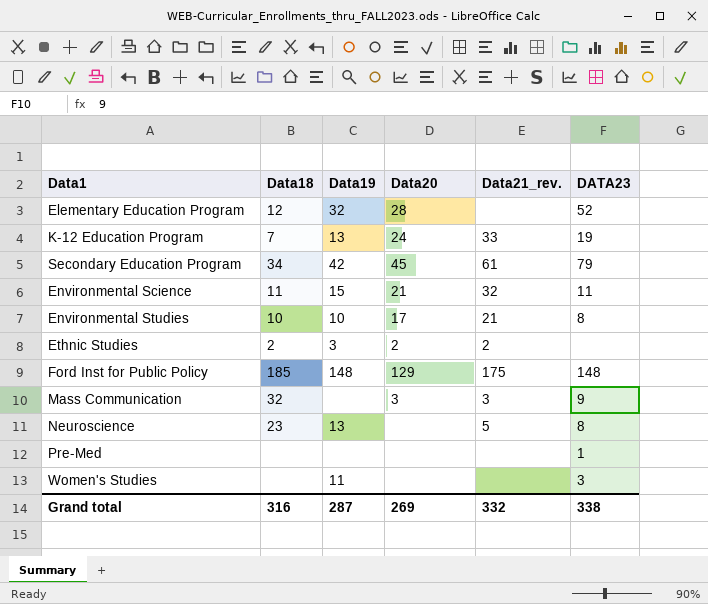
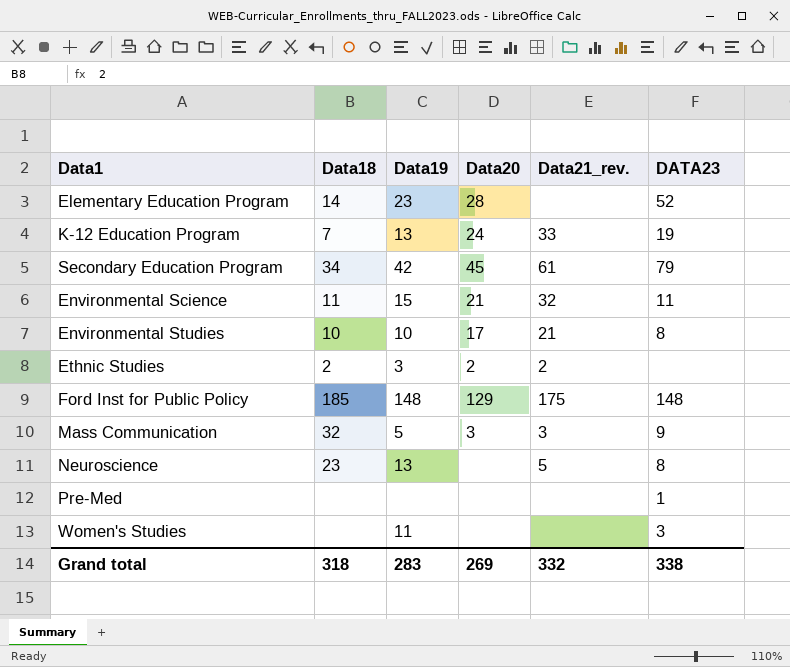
Elementary Education Program | Data18: 12 -> 14
Elementary Education Program | Data19: 32 -> 23
Mass Communication | Data19: none -> 5
Grand total | Data18: 316 -> 318
Grand total | Data19: 287 -> 283

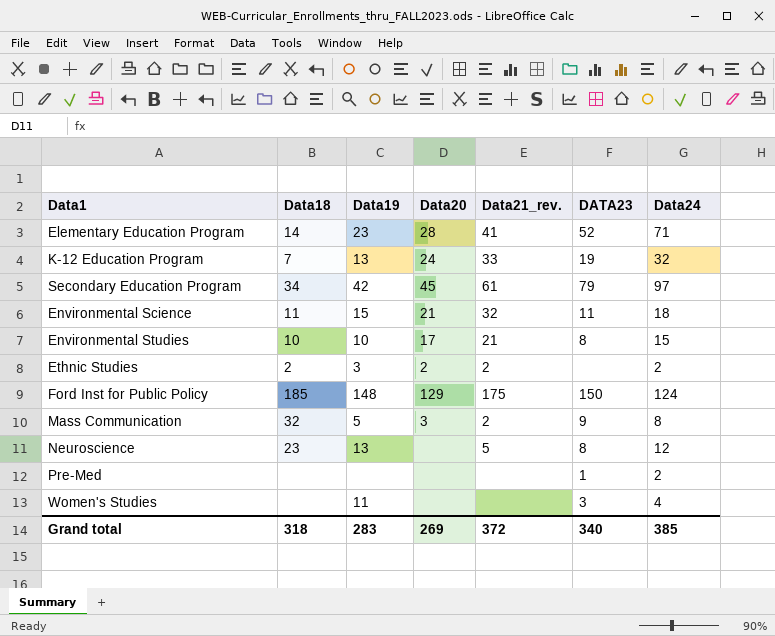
column Data24 | position: none -> 7
Elementary Education Program | Data21_rev.: none -> 41
Ford Inst for Public Policy | DATA23: 148 -> 150
Mass Communication | Data21_rev.: 3 -> 2
Grand total | Data21_rev.: 332 -> 372
Grand total | DATA23: 338 -> 340

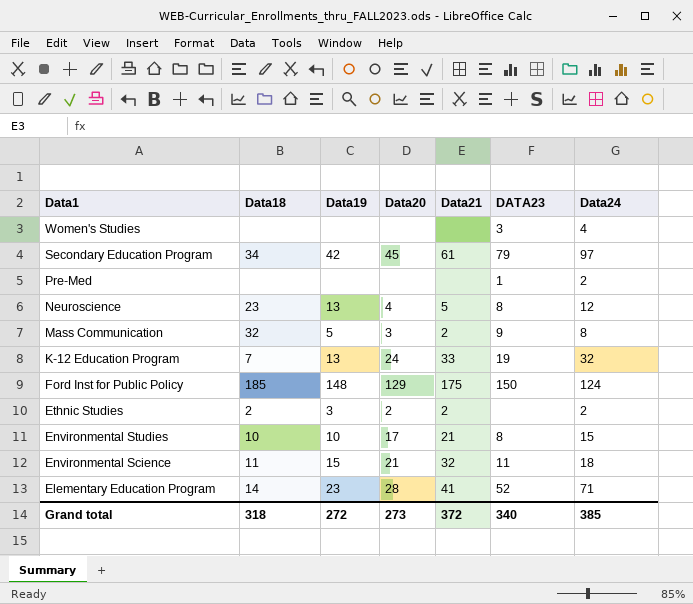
row order: none -> Data1 descending
column name: Data21_rev. -> Data21
Women's Studies | Data19: 11 -> none
Neuroscience | Data20: none -> 4
Grand total | Data19: 283 -> 272
Grand total | Data20: 269 -> 273

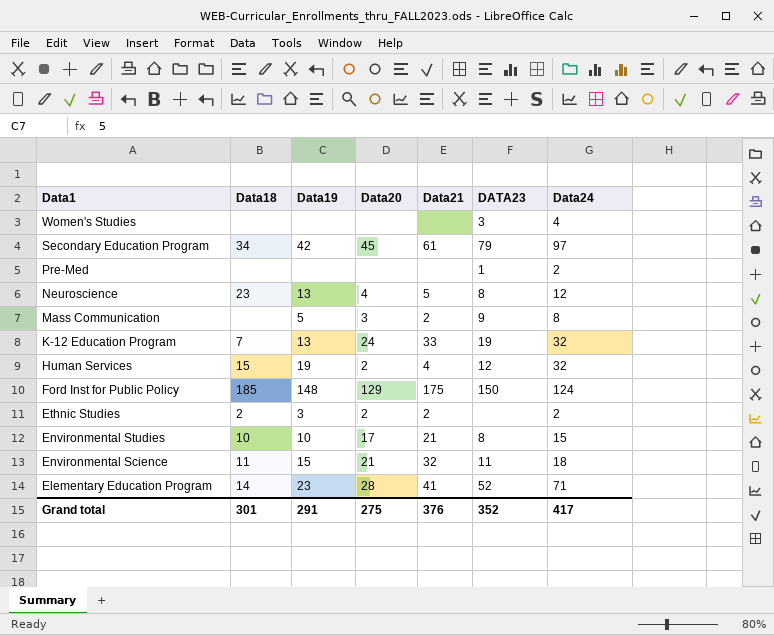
Mass Communication | Data18: 32 -> none
row Human Services: none -> 15 | 19 | 2 | 4 | 12 | 32
Grand total | Data18: 318 -> 301
Grand total | Data19: 272 -> 291
Grand total | Data20: 273 -> 275
Grand total | Data21: 372 -> 376
Grand total | DATA23: 340 -> 352
Grand total | Data24: 385 -> 417

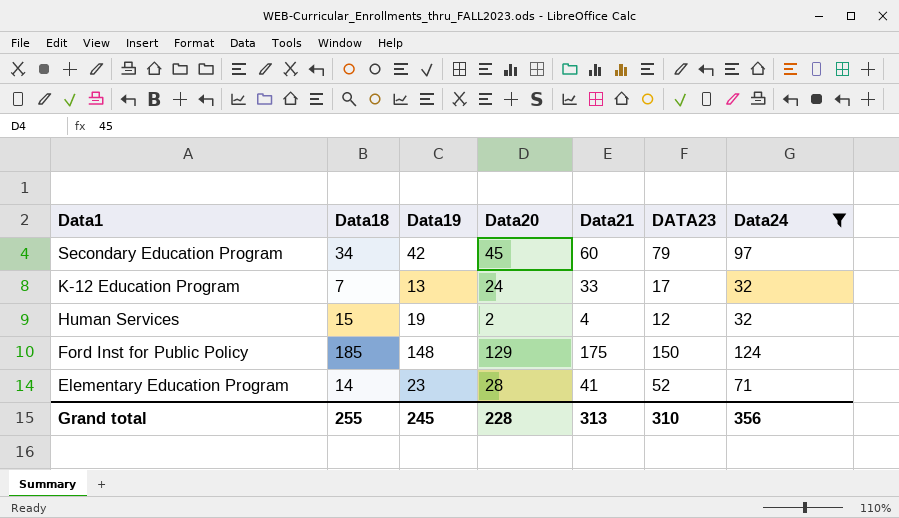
filter: none -> Data24 >= 32
Secondary Education Program | Data21: 61 -> 60
K-12 Education Program | DATA23: 19 -> 17
Grand total | Data18: 301 -> 255
Grand total | Data19: 291 -> 245
Grand total | Data20: 275 -> 228
Grand total | Data21: 376 -> 313
Grand total | DATA23: 352 -> 310
Grand total | Data24: 417 -> 356

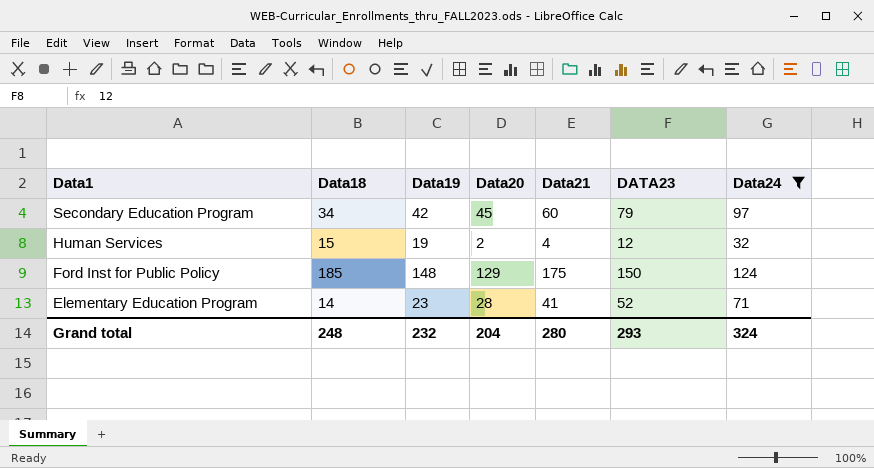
row K-12 Education Program: 7 | 13 | 24 | 33 | 17 | 32 -> none
Grand total | Data18: 255 -> 248
Grand total | Data19: 245 -> 232
Grand total | Data20: 228 -> 204
Grand total | Data21: 313 -> 280
Grand total | DATA23: 310 -> 293
Grand total | Data24: 356 -> 324

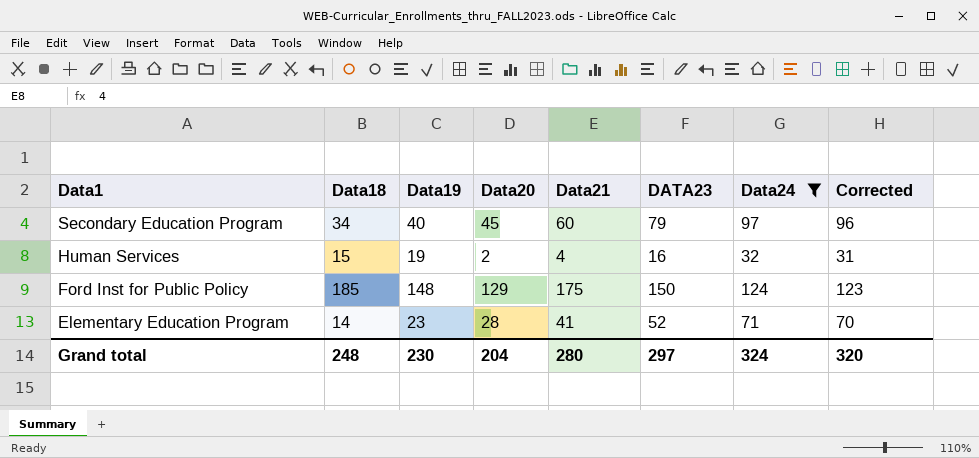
column Corrected | formula: none -> [Data24] - 1
Secondary Education Program | Data19: 42 -> 40
Human Services | DATA23: 12 -> 16
Grand total | Data19: 232 -> 230
Grand total | DATA23: 293 -> 297

